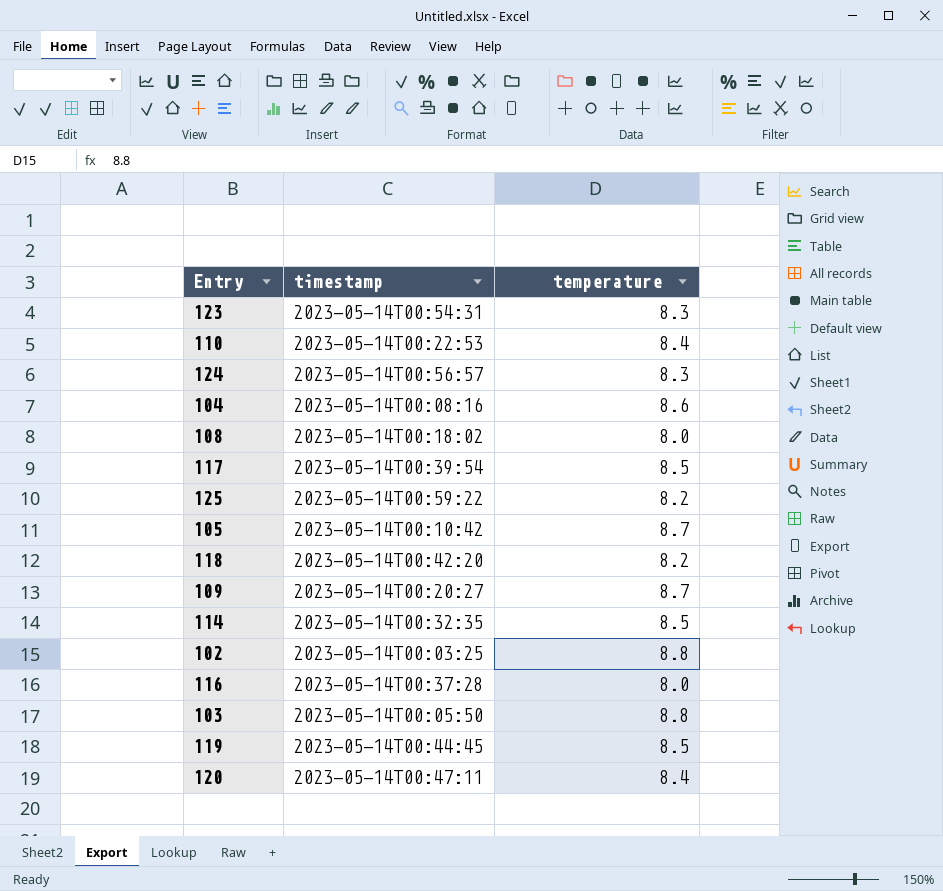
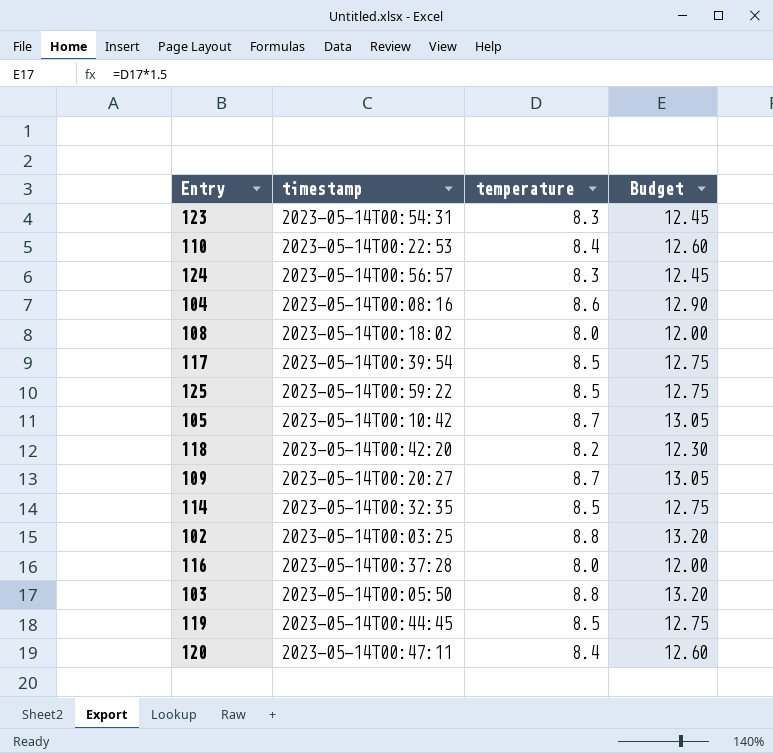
column Budget | formula: none -> [temperature] * 1.5
125 | temperature: 8.2 -> 8.5

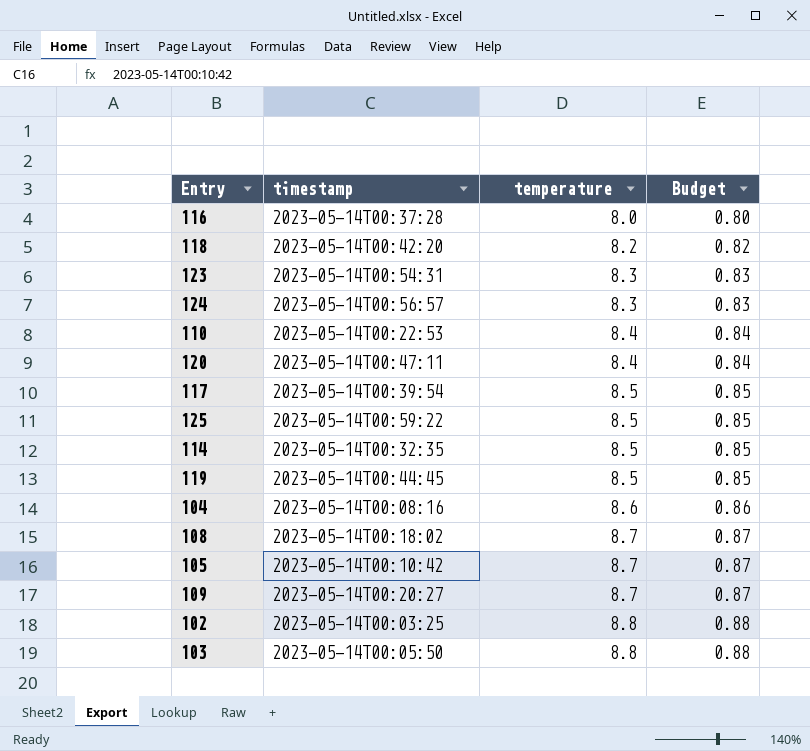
row order: none -> temperature ascending
column Budget | formula: [temperature] * 1.5 -> [temperature] * 0.1
108 | temperature: 8.0 -> 8.7

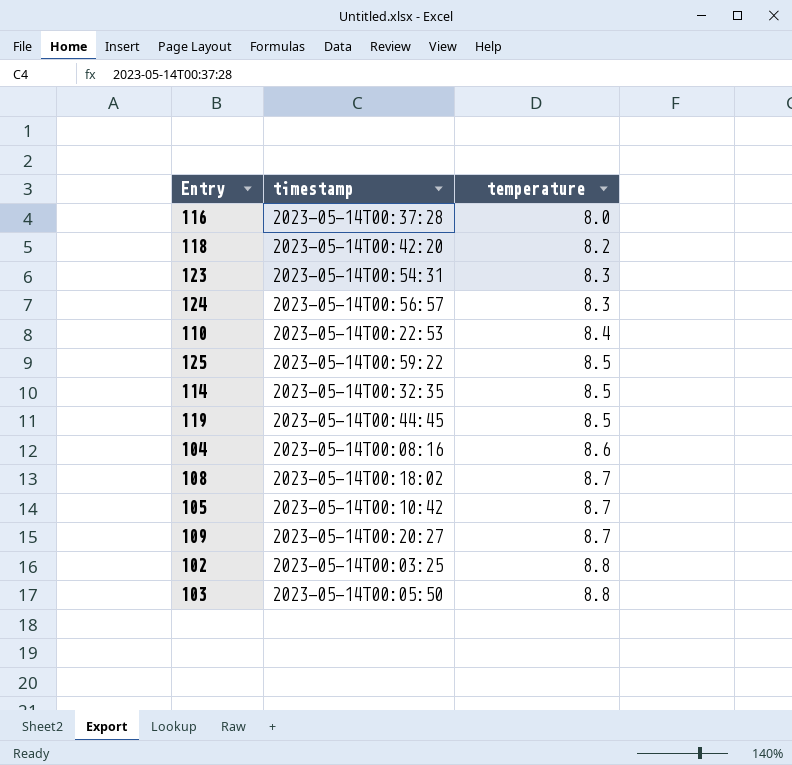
column Budget | formula: [temperature] * 0.1 -> none
row 120: 2023-05-14T00:47:11 | 8.4 | 0.84 -> none
row 117: 2023-05-14T00:39:54 | 8.5 | 0.85 -> none

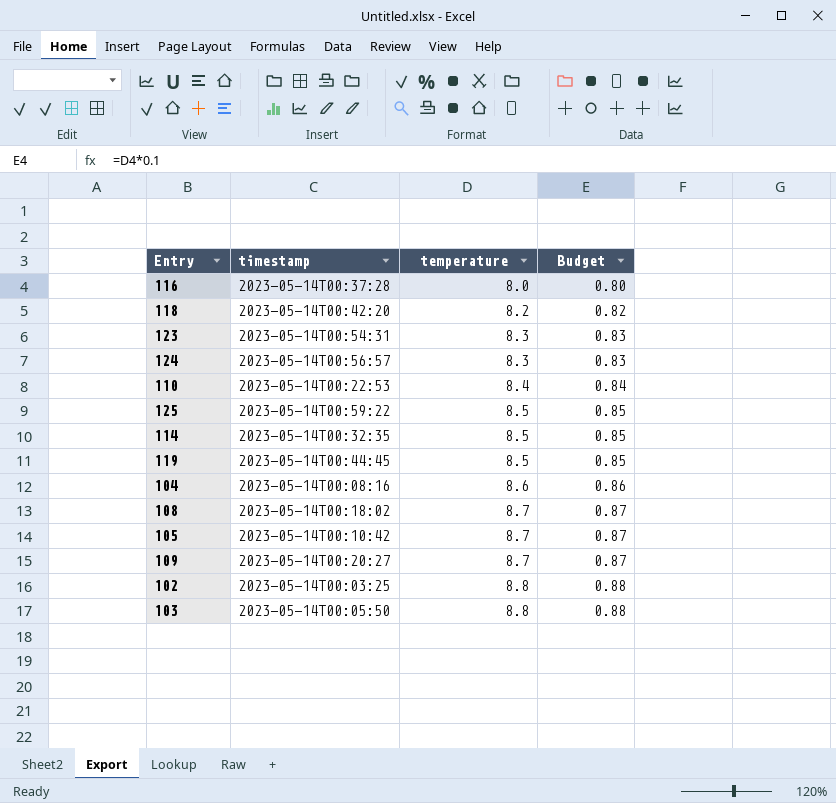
column Budget | formula: none -> [temperature] * 0.1

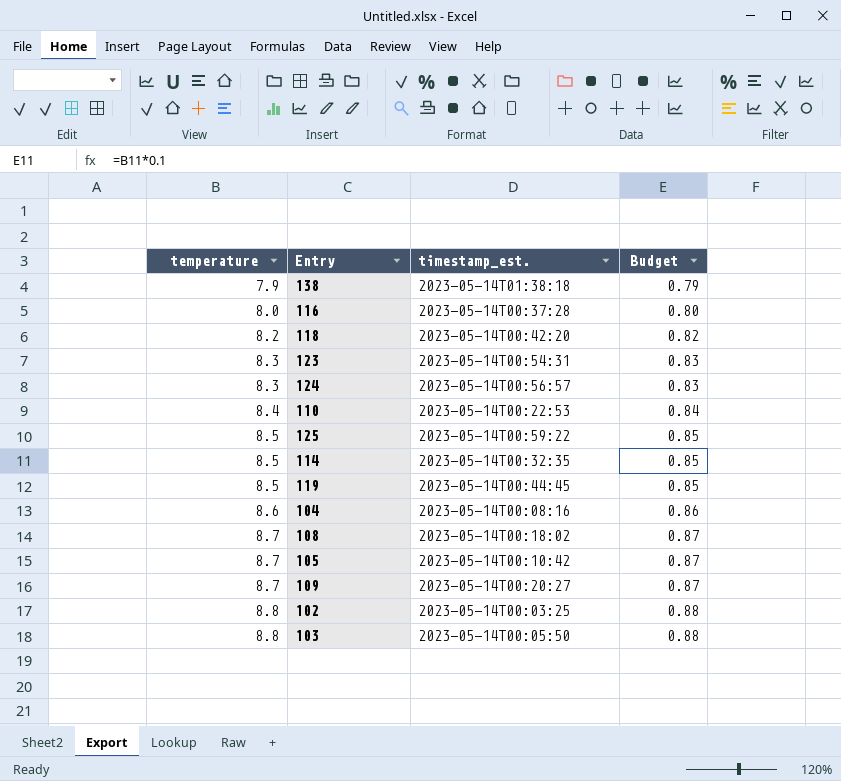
column temperature | position: 3 -> 1
column name: timestamp -> timestamp_est.
row 138: none -> 7.9 | 2023-05-14T01:38:18 | 0.79

